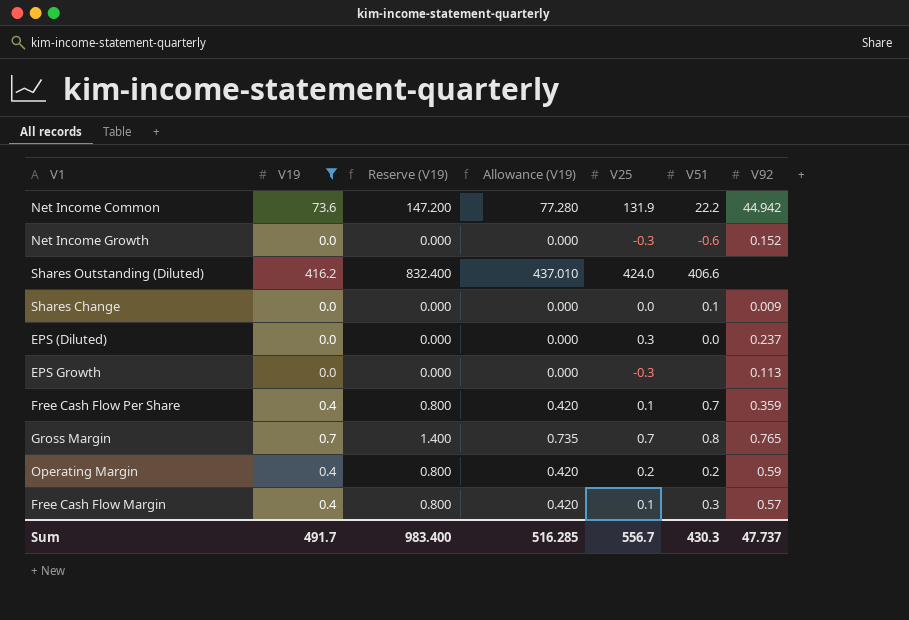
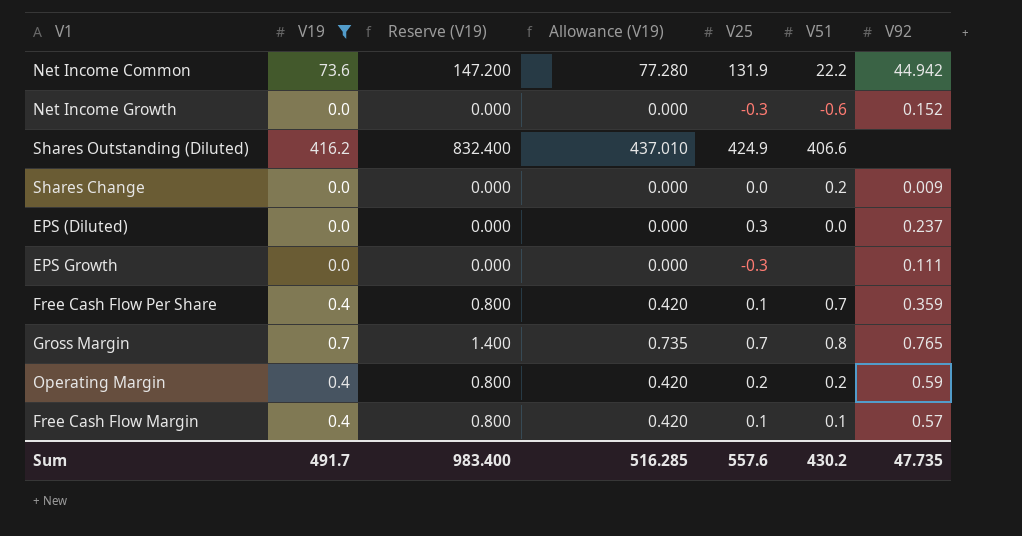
Shares Outstanding (Diluted) | V25: 424.0 -> 424.9
Shares Change | V51: 0.1 -> 0.2
EPS Growth | V92: 0.113 -> 0.111
Free Cash Flow Margin | V51: 0.3 -> 0.1
Sum | V25: 556.7 -> 557.6
Sum | V51: 430.3 -> 430.2
Sum | V92: 47.737 -> 47.735

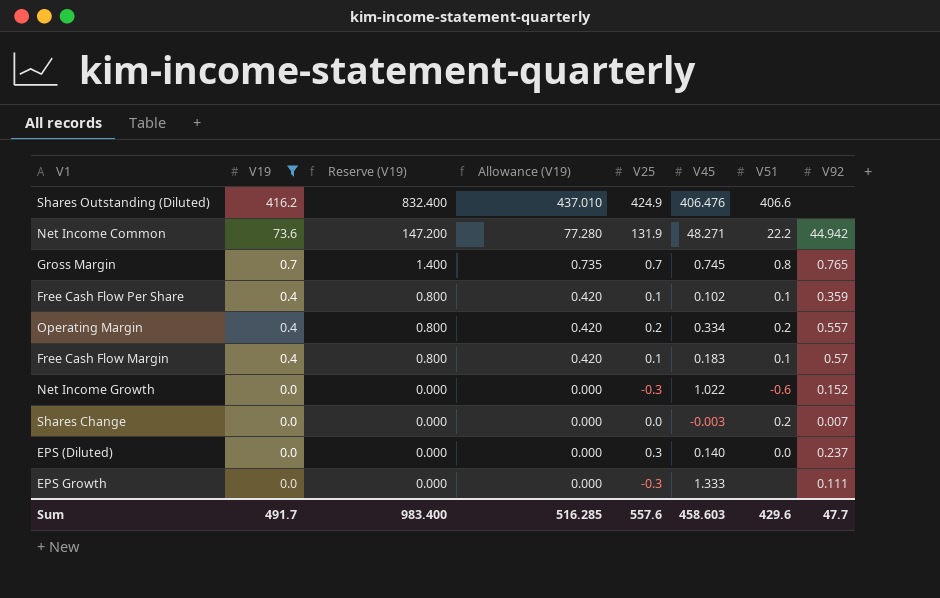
row order: none -> V19 descending
column V45 | position: none -> 6
Free Cash Flow Per Share | V51: 0.7 -> 0.1
Operating Margin | V92: 0.59 -> 0.557
Shares Change | V92: 0.009 -> 0.007
Sum | V51: 430.2 -> 429.6
Sum | V92: 47.735 -> 47.7

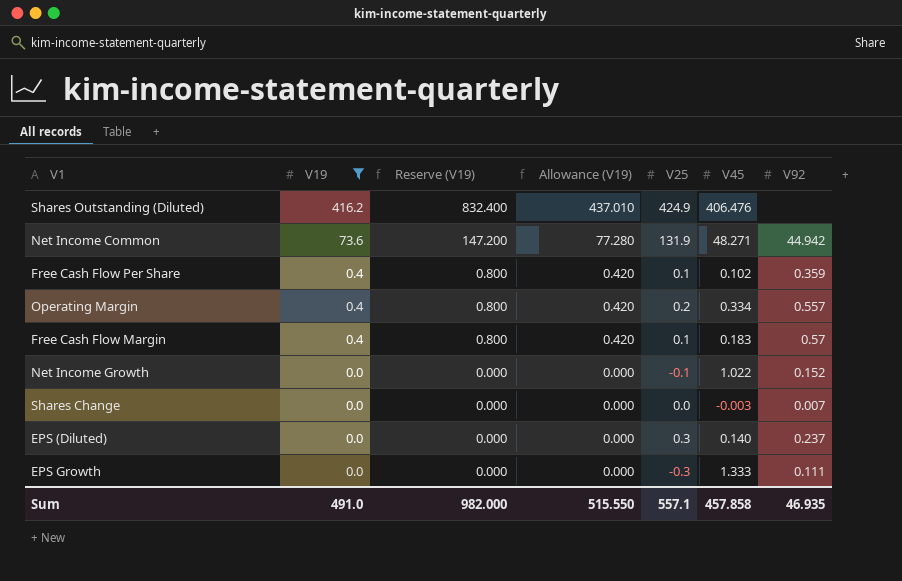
column V51 | position: 7 -> none
row Gross Margin: 0.7 | 1.400 | 0.735 | 0.7 | 0.745 | 0.8 | 0.765 -> none
Net Income Growth | V25: -0.3 -> -0.1
Sum | V19: 491.7 -> 491.0
Sum | Reserve (V19): 983.400 -> 982.000
Sum | Allowance (V19): 516.285 -> 515.550
Sum | V25: 557.6 -> 557.1
Sum | V45: 458.603 -> 457.858
Sum | V92: 47.7 -> 46.935

